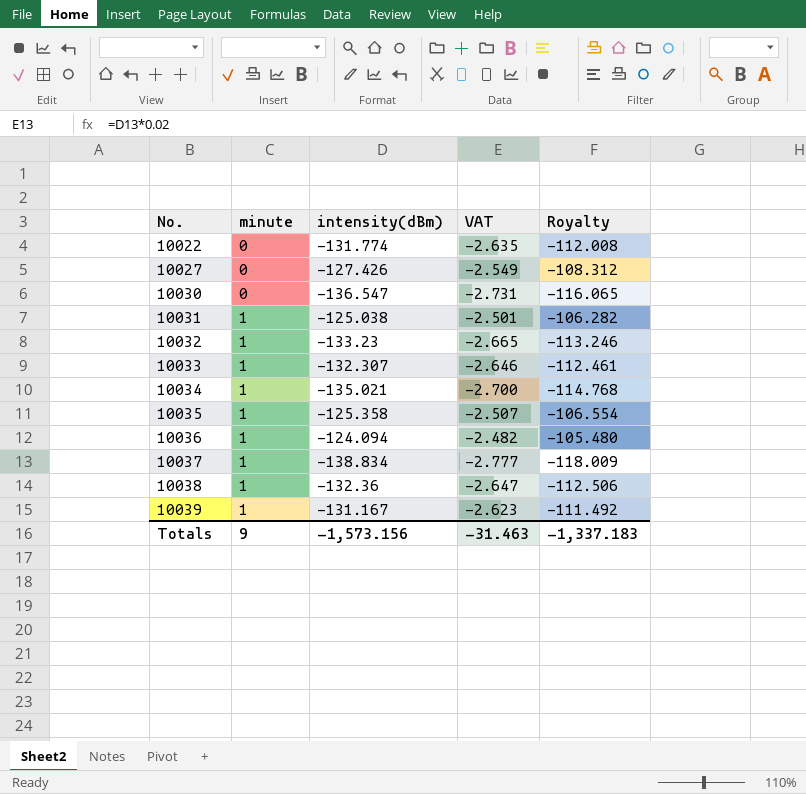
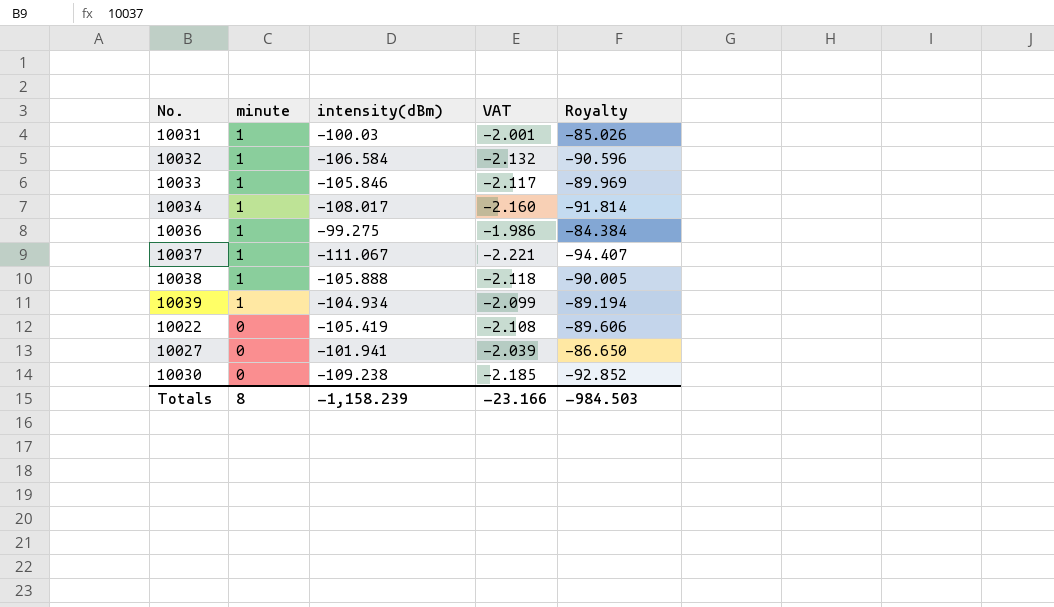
row order: No. ascending -> minute descending
row 10035: 1 | -125.358 | -2.507 | -106.554 -> none
10031 | intensity(dBm): -125.038 -> -100.03
10031 | VAT: -2.501 -> -2.001
10031 | Royalty: -106.282 -> -85.026
10032 | intensity(dBm): -133.23 -> -106.584
10032 | VAT: -2.665 -> -2.132
10032 | Royalty: -113.246 -> -90.596
10033 | intensity(dBm): -132.307 -> -105.846
10033 | VAT: -2.646 -> -2.117
10033 | Royalty: -112.461 -> -89.969
10034 | intensity(dBm): -135.021 -> -108.017
10034 | VAT: -2.700 -> -2.160
10034 | Royalty: -114.768 -> -91.814
10036 | intensity(dBm): -124.094 -> -99.275
10036 | VAT: -2.482 -> -1.986
10036 | Royalty: -105.480 -> -84.384
10037 | intensity(dBm): -138.834 -> -111.067
10037 | VAT: -2.777 -> -2.221
10037 | Royalty: -118.009 -> -94.407
10038 | intensity(dBm): -132.36 -> -105.888
10038 | VAT: -2.647 -> -2.118
10038 | Royalty: -112.506 -> -90.005
10039 | intensity(dBm): -131.167 -> -104.934
10039 | VAT: -2.623 -> -2.099
10039 | Royalty: -111.492 -> -89.194
10022 | intensity(dBm): -131.774 -> -105.419
10022 | VAT: -2.635 -> -2.108
10022 | Royalty: -112.008 -> -89.606
10027 | intensity(dBm): -127.426 -> -101.941
10027 | VAT: -2.549 -> -2.039
10027 | Royalty: -108.312 -> -86.650
10030 | intensity(dBm): -136.547 -> -109.238
10030 | VAT: -2.731 -> -2.185
10030 | Royalty: -116.065 -> -92.852
Totals | minute: 9 -> 8
Totals | intensity(dBm): -1,573.156 -> -1,158.239
Totals | VAT: -31.463 -> -23.166
Totals | Royalty: -1,337.183 -> -984.503

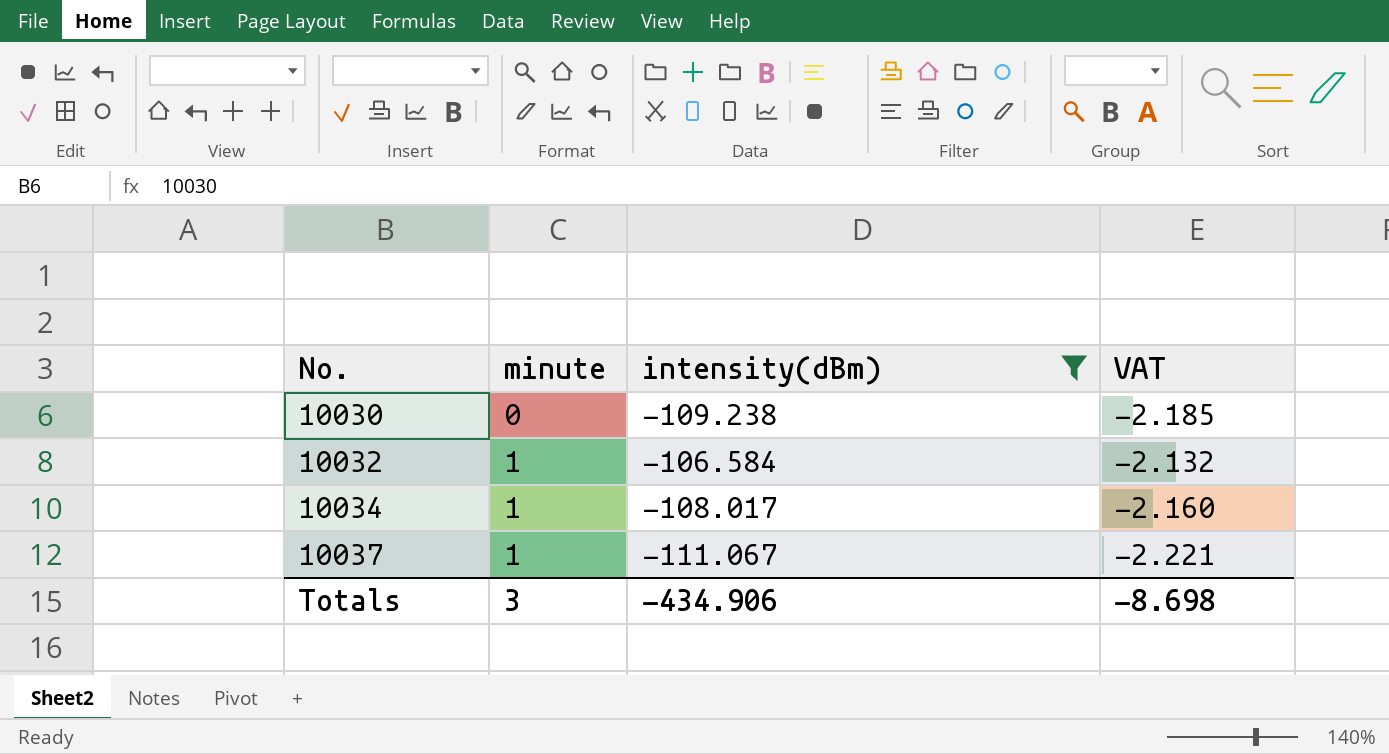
filter: none -> intensity(dBm) <= -106.584
row order: minute descending -> No. ascending
column Royalty | formula: [intensity(dBm)] * 0.85 -> none
Totals | minute: 8 -> 3
Totals | intensity(dBm): -1,158.239 -> -434.906
Totals | VAT: -23.166 -> -8.698

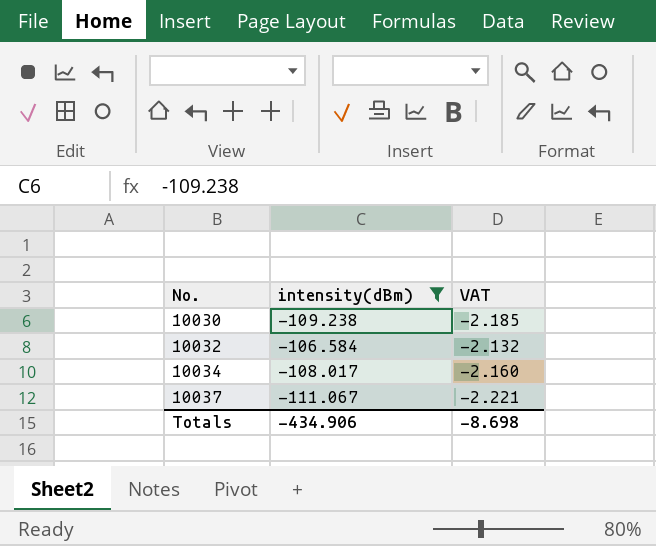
column minute | position: 2 -> none

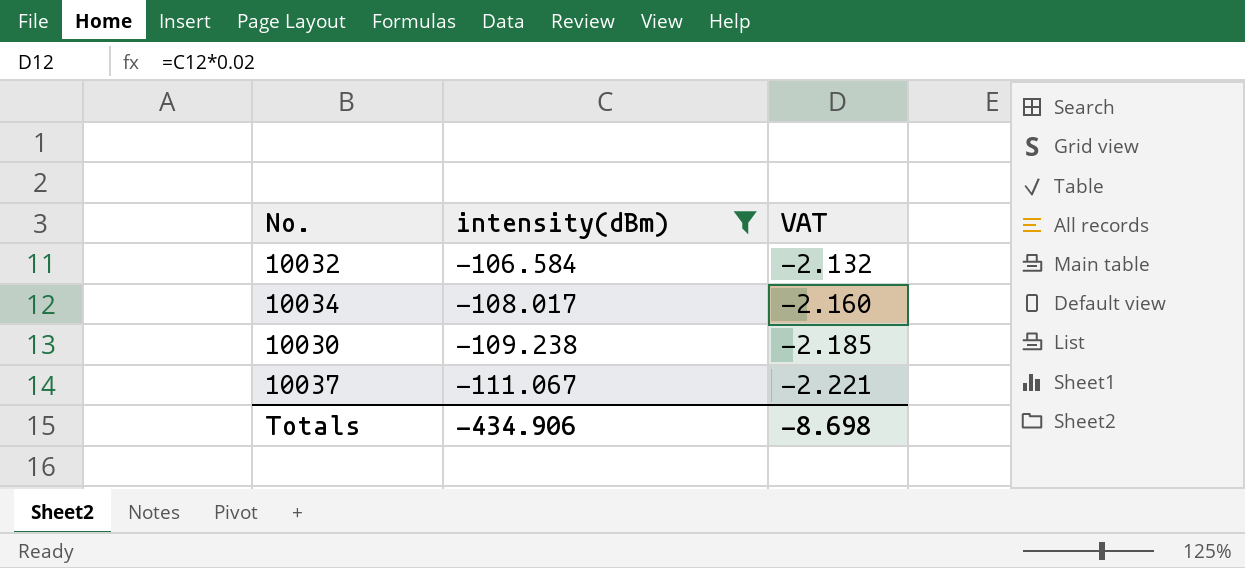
row order: No. ascending -> intensity(dBm) descending

